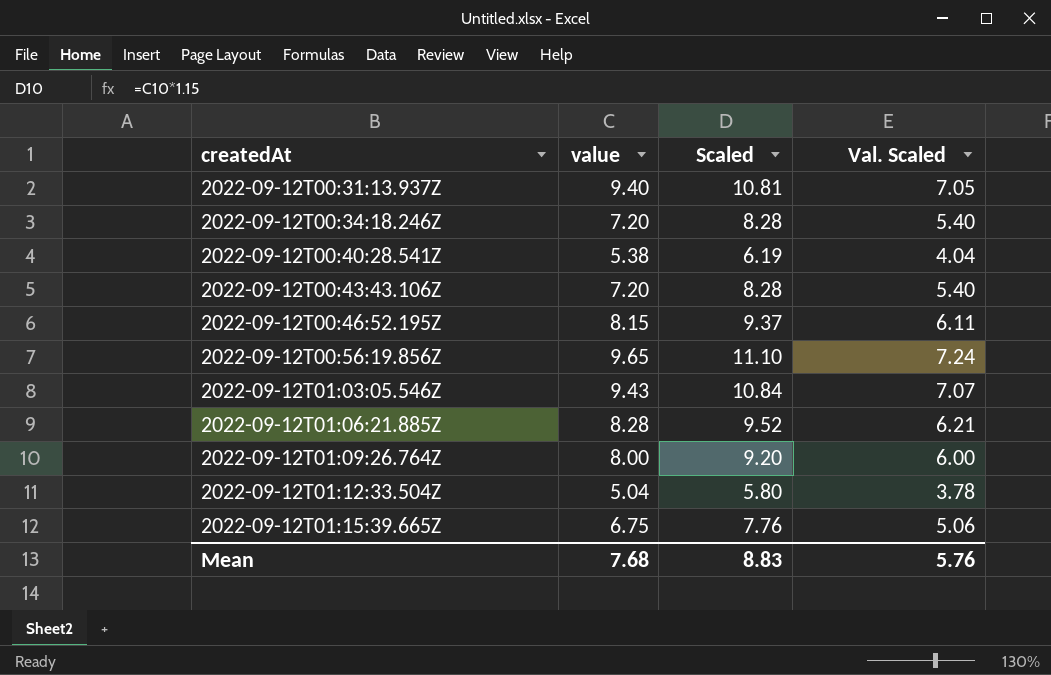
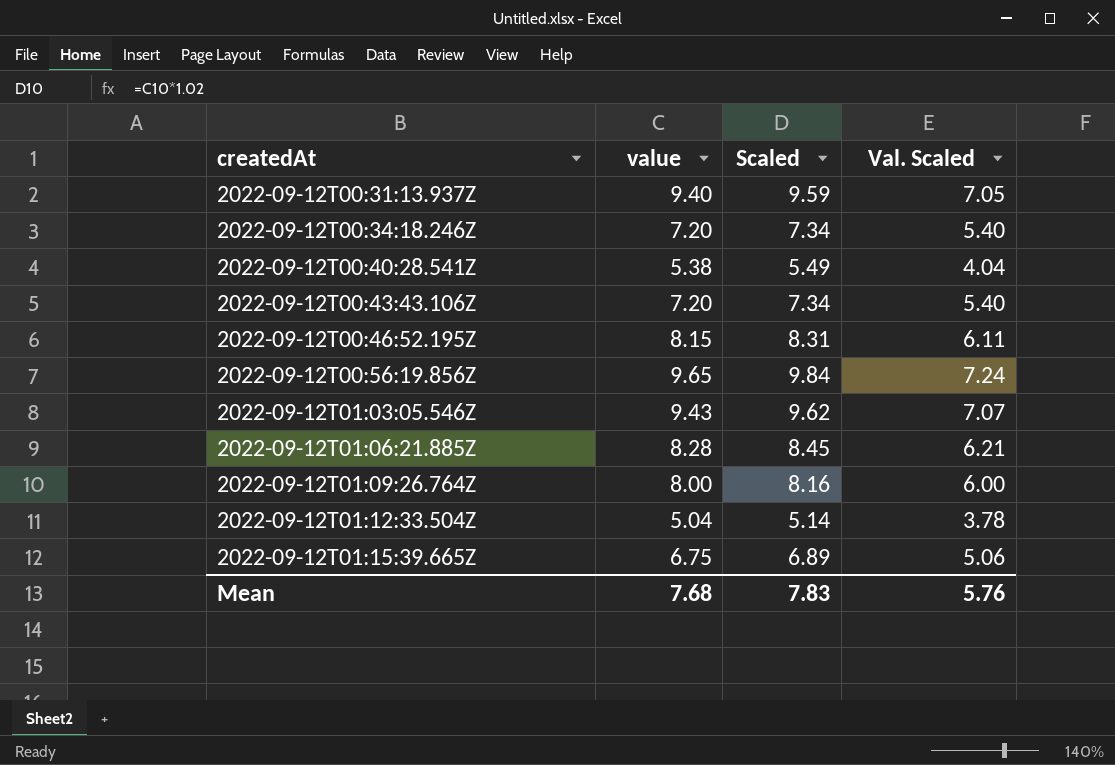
column Scaled | formula: [value] * 1.15 -> [value] * 1.02
Mean | Scaled: 8.83 -> 7.83

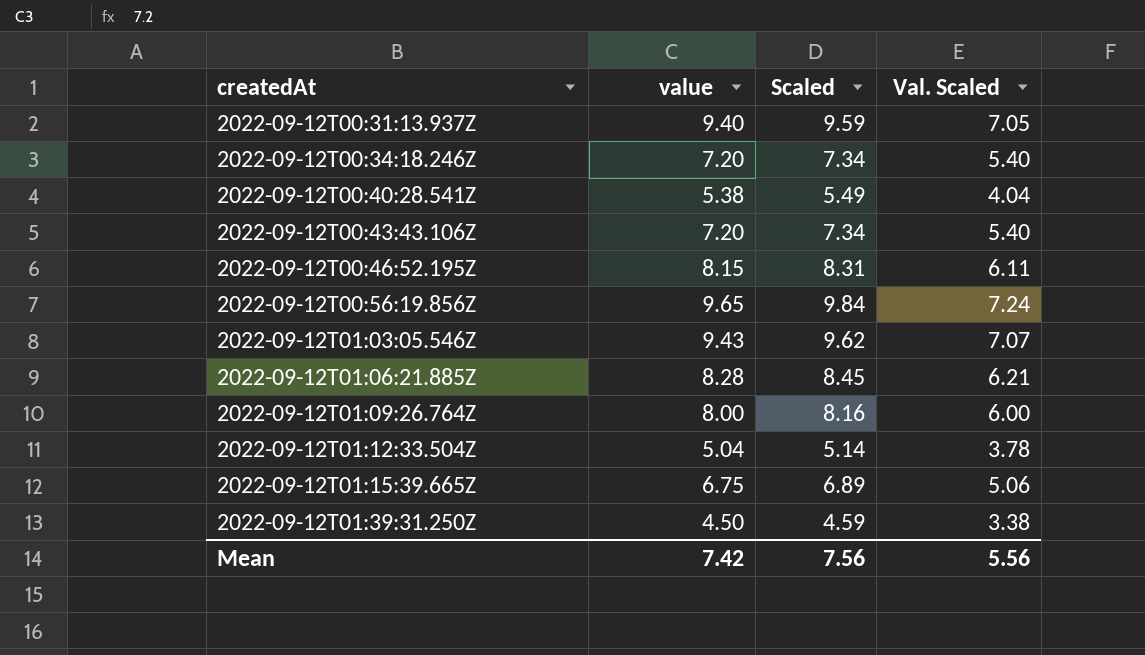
row 2022-09-12T01:39:31.250Z: none -> 4.50 | 4.59 | 3.38
Mean | value: 7.68 -> 7.42
Mean | Scaled: 7.83 -> 7.56
Mean | Val. Scaled: 5.76 -> 5.56

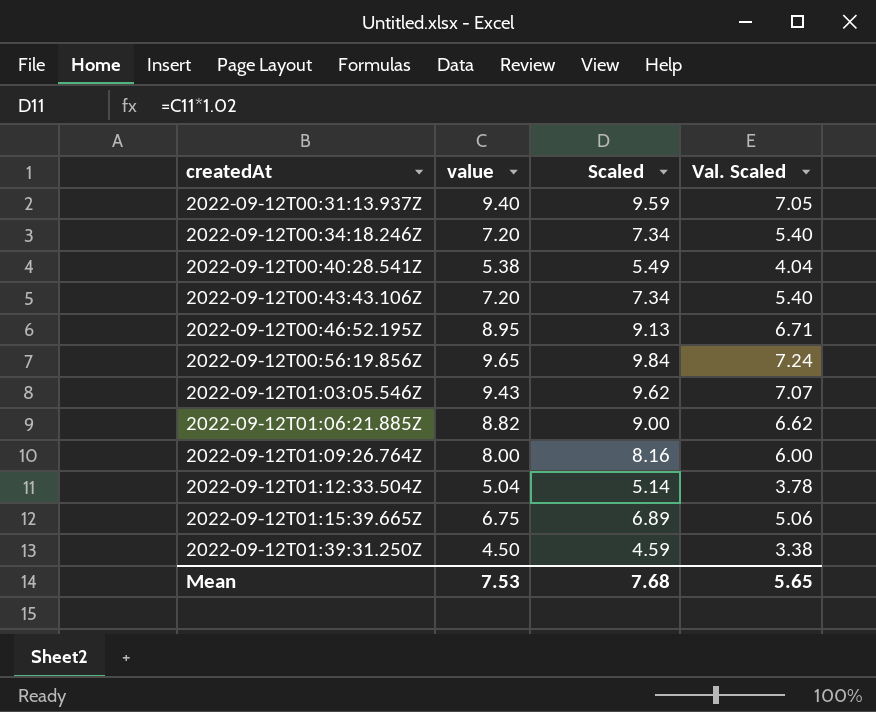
2022-09-12T00:46:52.195Z | value: 8.15 -> 8.95
2022-09-12T00:46:52.195Z | Scaled: 8.31 -> 9.13
2022-09-12T00:46:52.195Z | Val. Scaled: 6.11 -> 6.71
2022-09-12T01:06:21.885Z | value: 8.28 -> 8.82
2022-09-12T01:06:21.885Z | Scaled: 8.45 -> 9.00
2022-09-12T01:06:21.885Z | Val. Scaled: 6.21 -> 6.62
Mean | value: 7.42 -> 7.53
Mean | Scaled: 7.56 -> 7.68
Mean | Val. Scaled: 5.56 -> 5.65

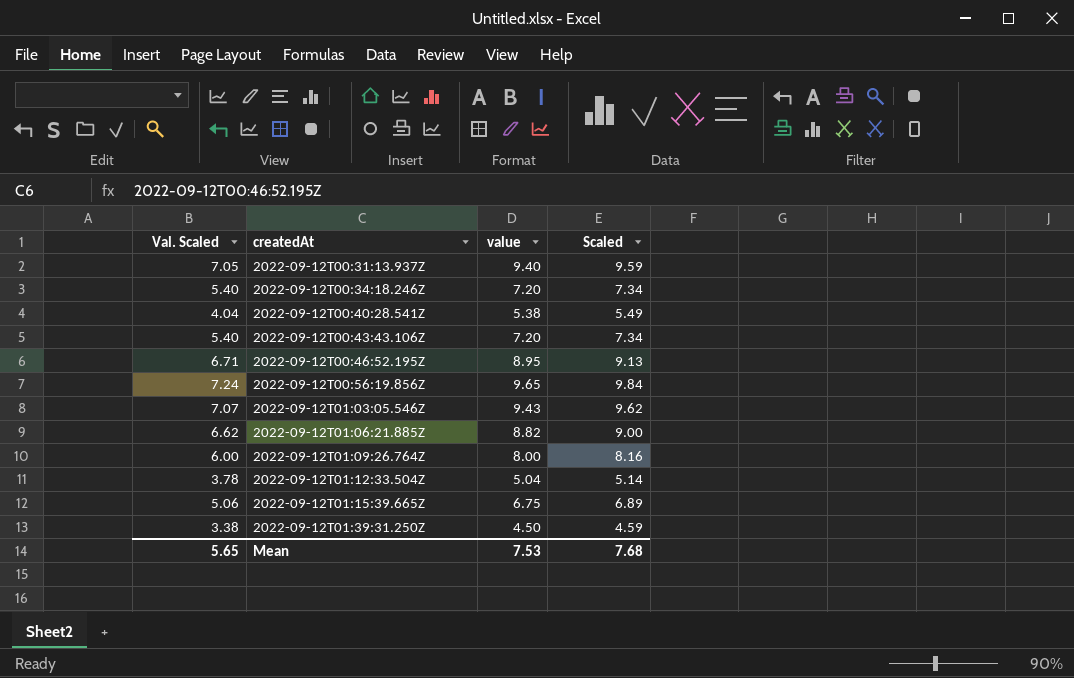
column Val. Scaled | position: 4 -> 1

